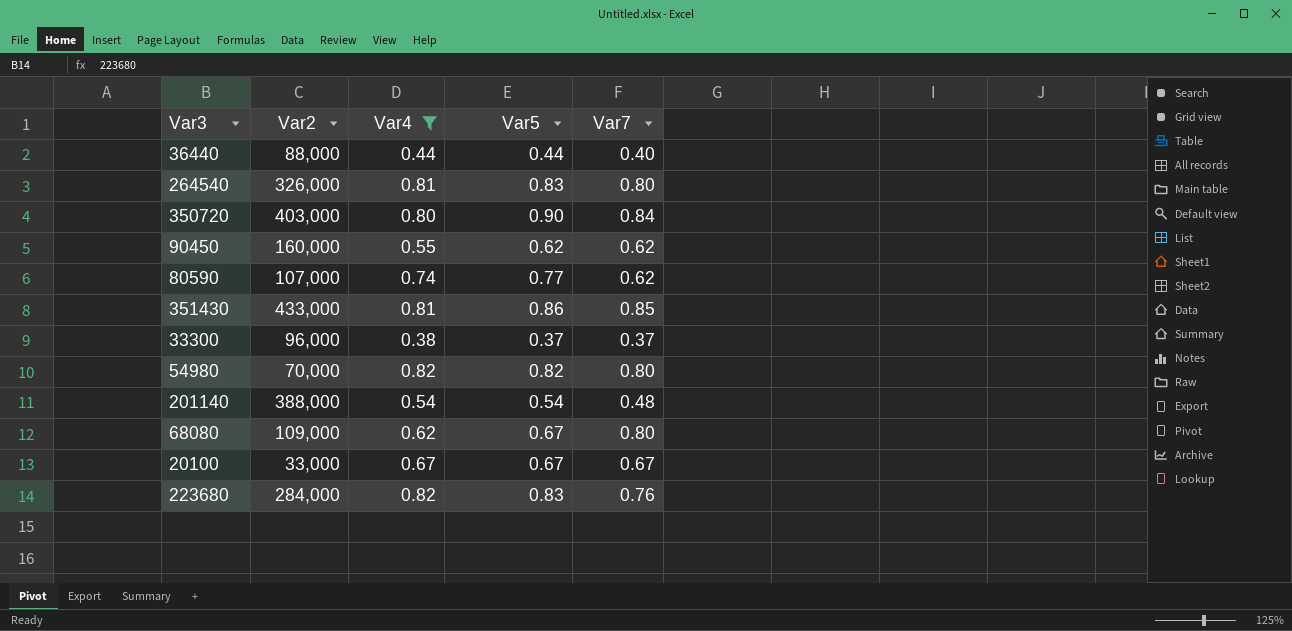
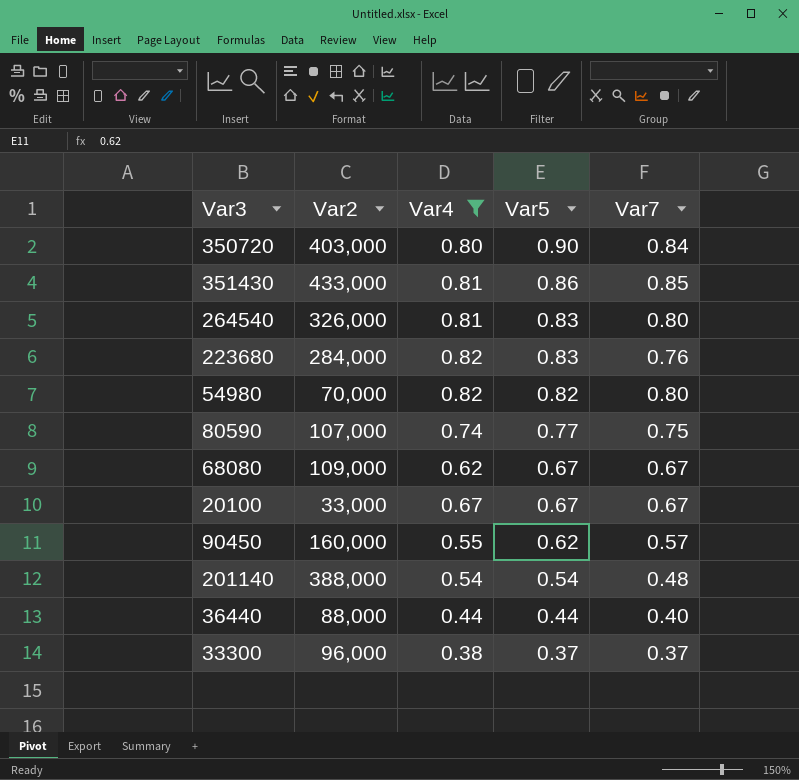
row order: none -> Var5 descending
80590 | Var7: 0.62 -> 0.75
68080 | Var7: 0.80 -> 0.67
90450 | Var7: 0.62 -> 0.57

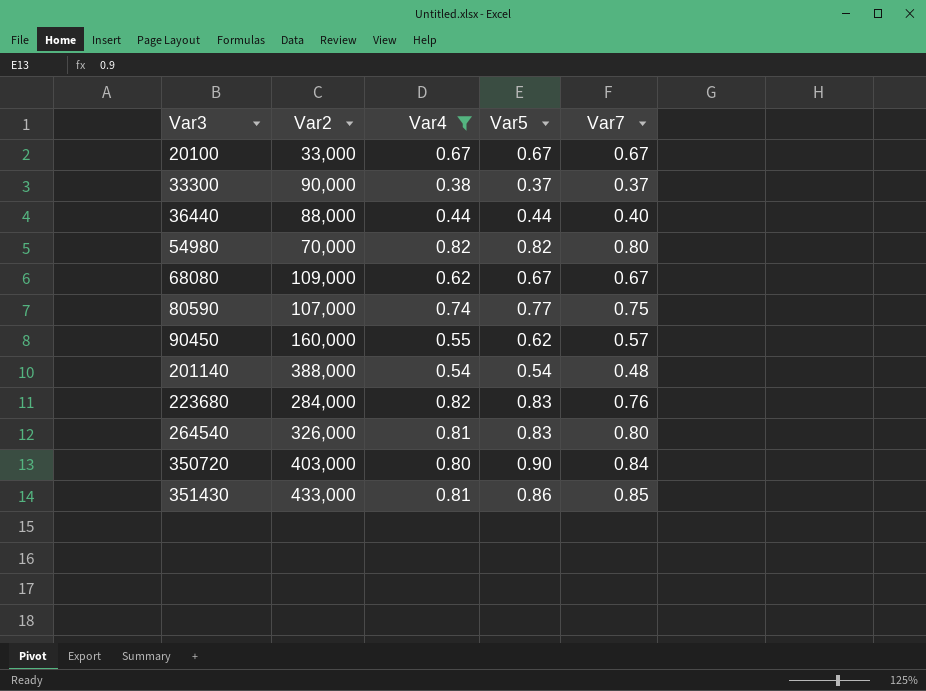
row order: Var5 descending -> Var3 ascending
33300 | Var2: 96,000 -> 90,000

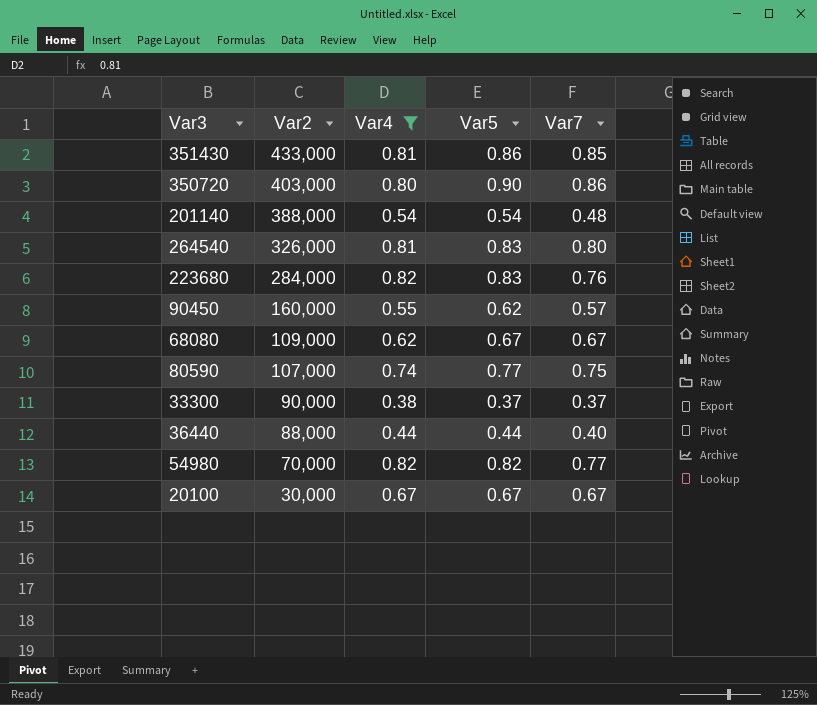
row order: Var3 ascending -> Var2 descending
350720 | Var7: 0.84 -> 0.86
54980 | Var7: 0.80 -> 0.77
20100 | Var2: 33,000 -> 30,000

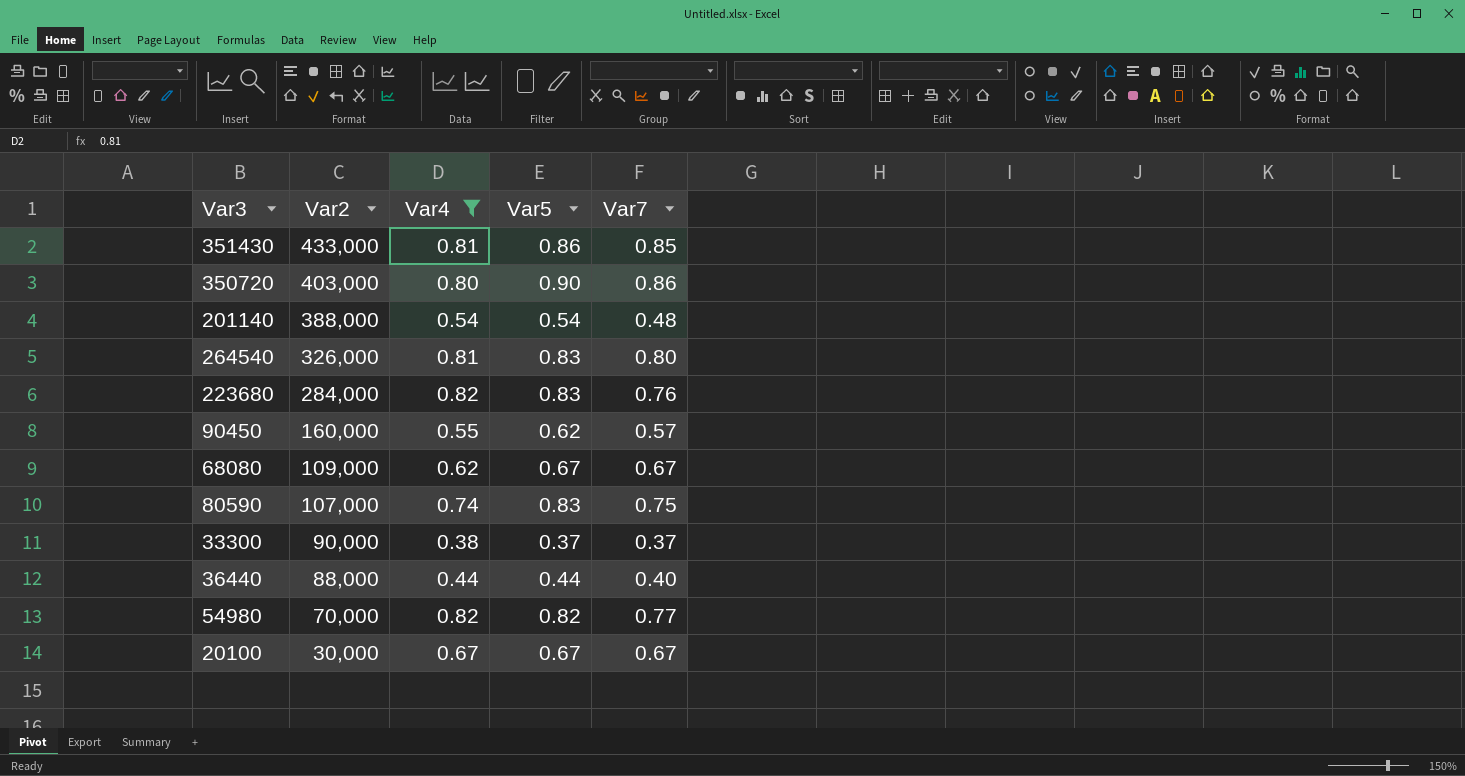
80590 | Var5: 0.77 -> 0.83

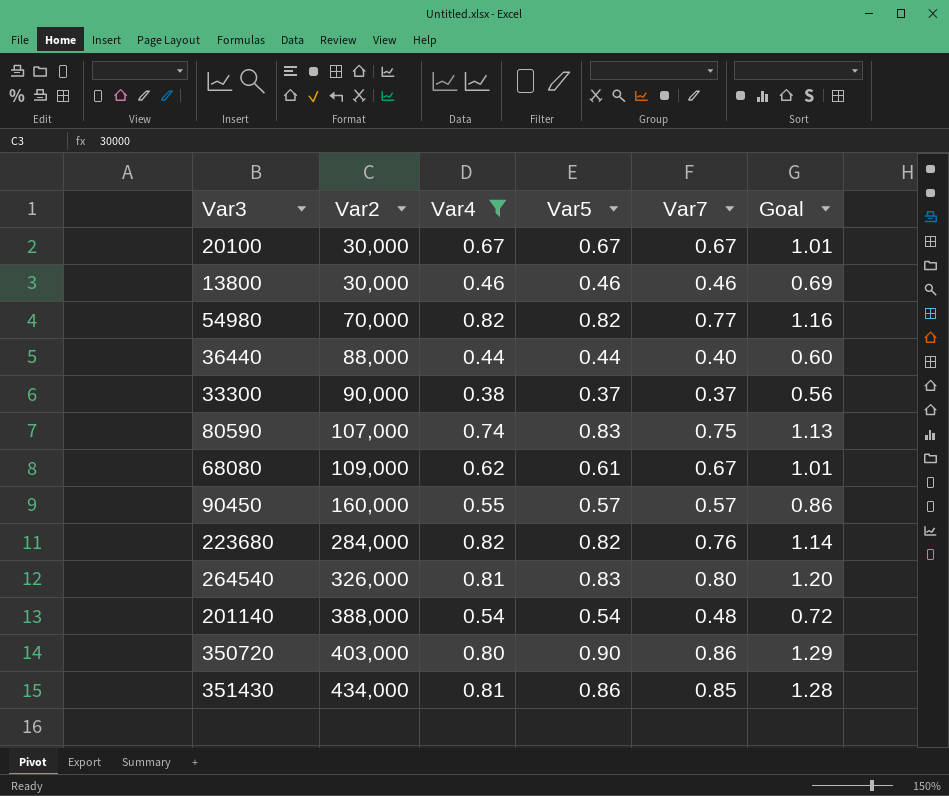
row order: Var2 descending -> Var2 ascending
column Goal | formula: none -> [Var7] * 1.5
row 13800: none -> 30,000 | 0.46 | 0.46 | 0.46 | 0.69
68080 | Var5: 0.67 -> 0.61
90450 | Var5: 0.62 -> 0.57
223680 | Var5: 0.83 -> 0.82
351430 | Var2: 433,000 -> 434,000

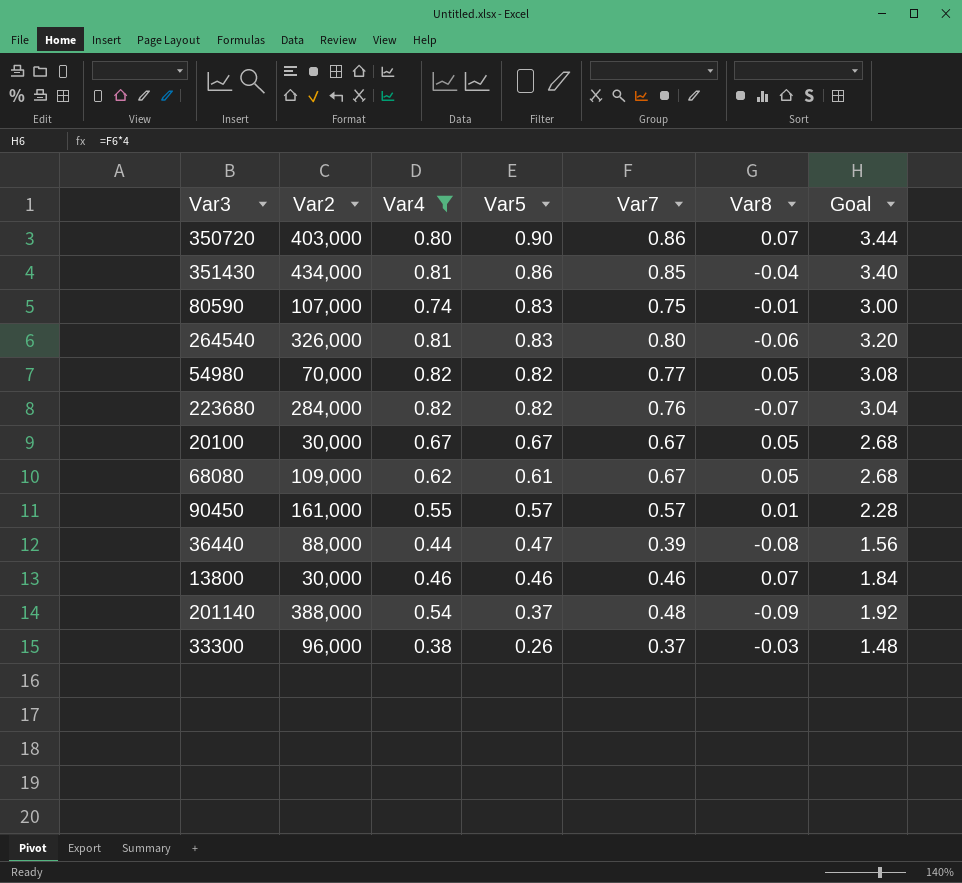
row order: Var2 ascending -> Var5 descending
column Var8 | position: none -> 6
column Goal | formula: [Var7] * 1.5 -> [Var7] * 4
90450 | Var2: 160,000 -> 161,000
36440 | Var5: 0.44 -> 0.47
36440 | Var7: 0.40 -> 0.39
201140 | Var5: 0.54 -> 0.37
33300 | Var2: 90,000 -> 96,000
33300 | Var5: 0.37 -> 0.26

